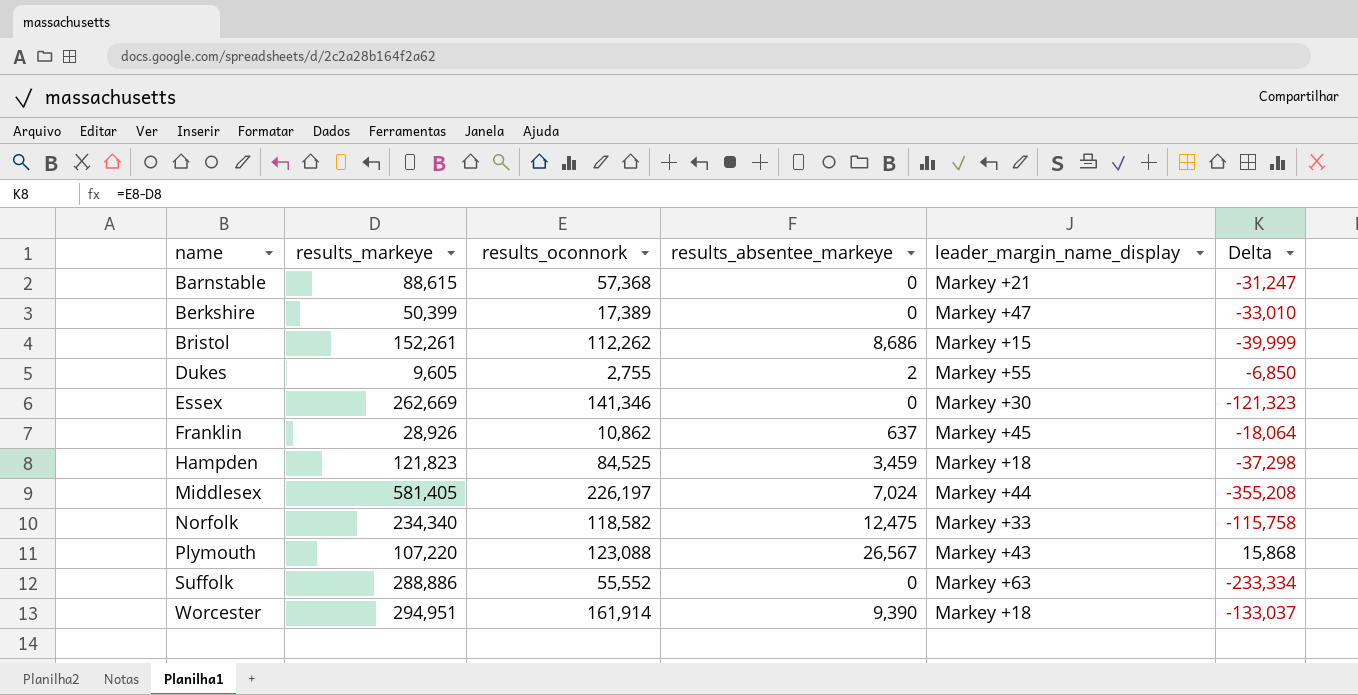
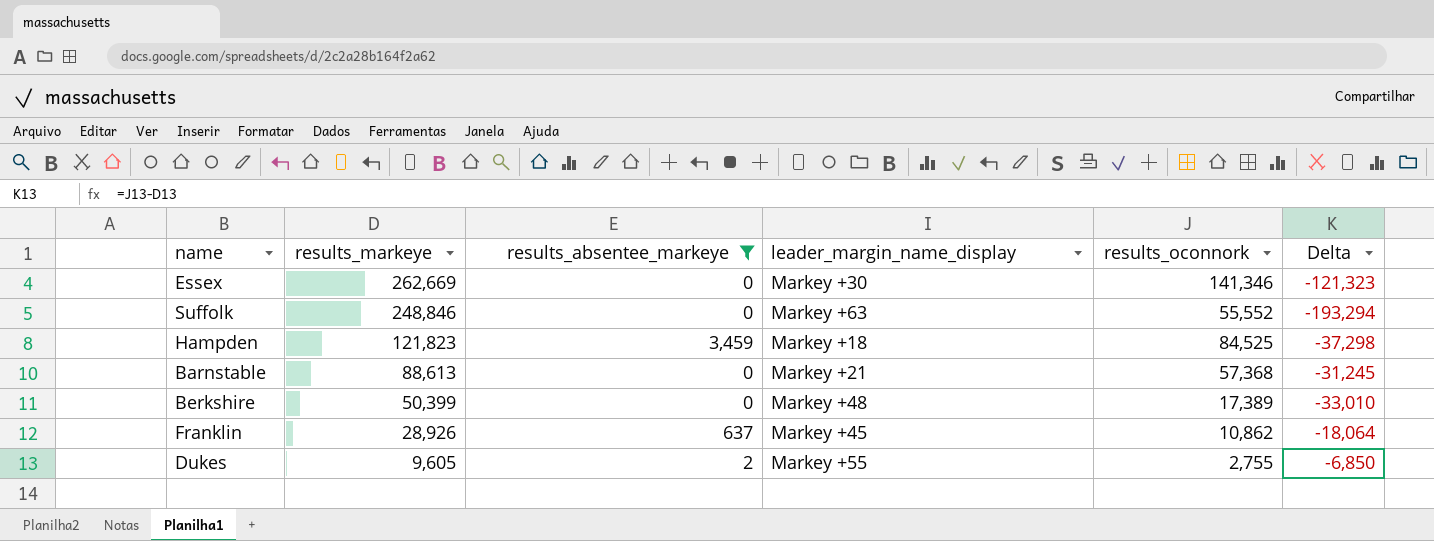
filter: none -> results_absentee_markeye <= 3,459
row order: name ascending -> results_markeye descending
column results_oconnork | position: 3 -> 5
Suffolk | results_markeye: 288,886 -> 248,846
Suffolk | Delta: -233,334 -> -193,294
Barnstable | results_markeye: 88,615 -> 88,613
Barnstable | Delta: -31,247 -> -31,245
Berkshire | leader_margin_name_display: Markey +47 -> Markey +48

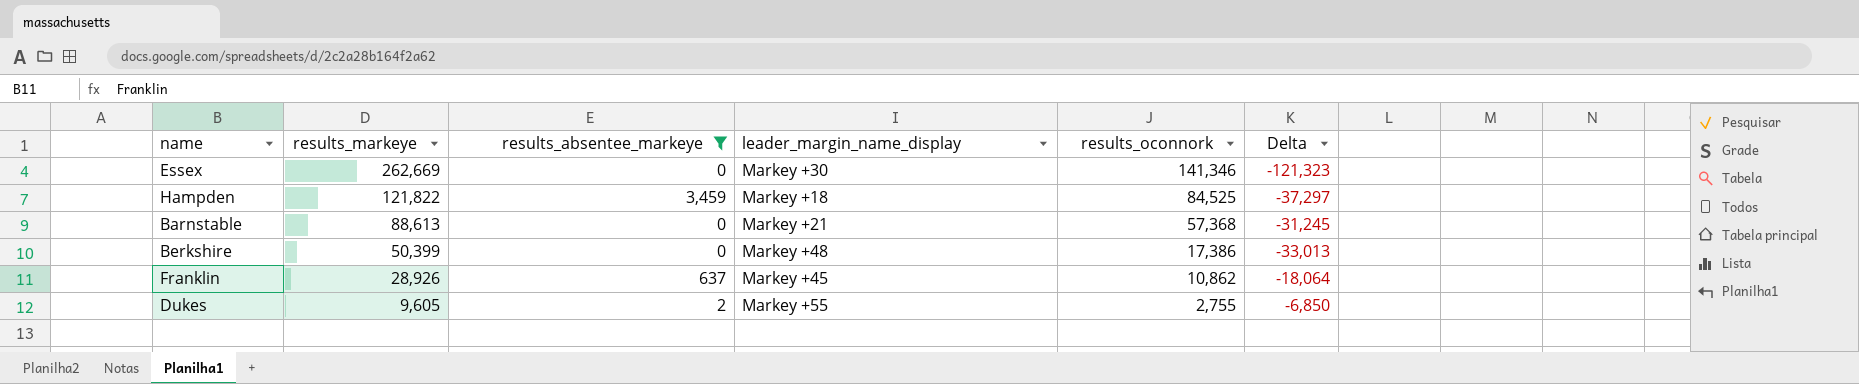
row Suffolk: 248,846 | 0 | Markey +63 | 55,552 | -193,294 -> none
Hampden | results_markeye: 121,823 -> 121,822
Hampden | Delta: -37,298 -> -37,297
Berkshire | results_oconnork: 17,389 -> 17,386
Berkshire | Delta: -33,010 -> -33,013

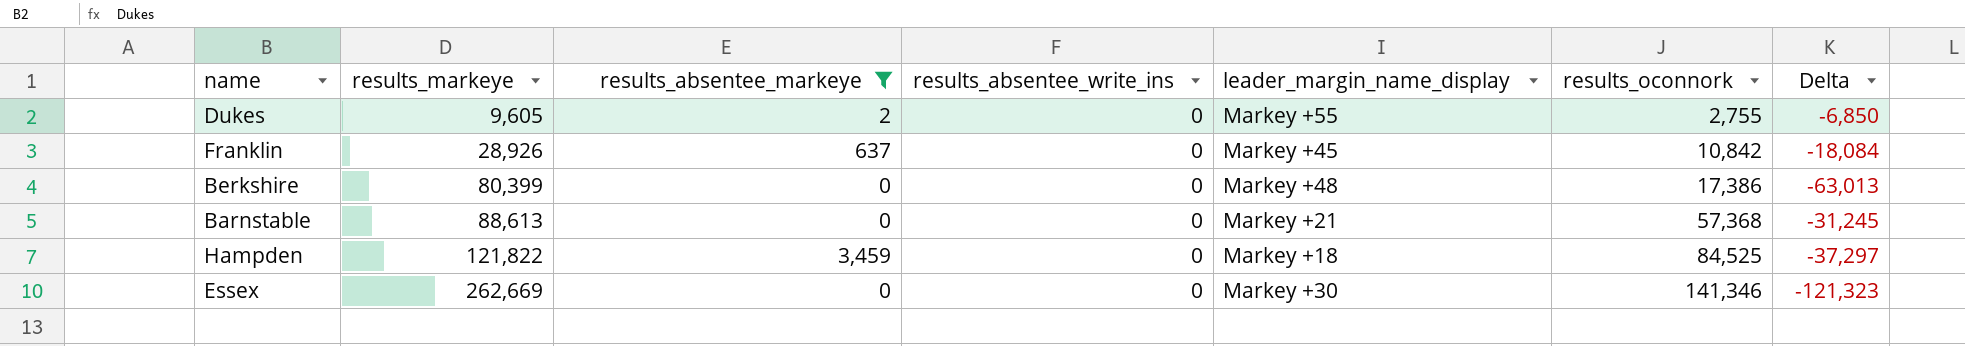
row order: results_markeye descending -> results_markeye ascending
column results_absentee_write_ins | position: none -> 4
Franklin | results_oconnork: 10,862 -> 10,842
Franklin | Delta: -18,064 -> -18,084
Berkshire | results_markeye: 50,399 -> 80,399
Berkshire | Delta: -33,013 -> -63,013

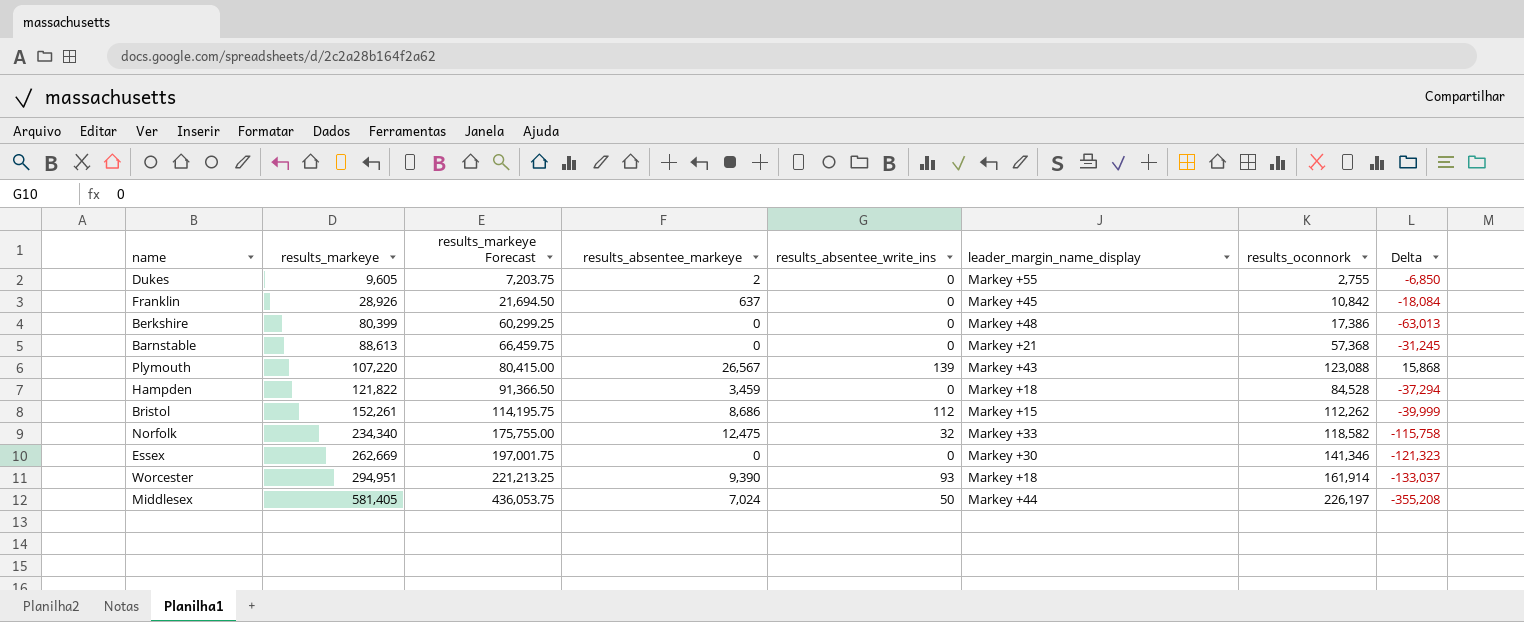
filter: results_absentee_markeye <= 3,459 -> none
column results_markeye Forecast | formula: none -> [results_markeye] * 0.75
Hampden | results_oconnork: 84,525 -> 84,528
Hampden | Delta: -37,297 -> -37,294

